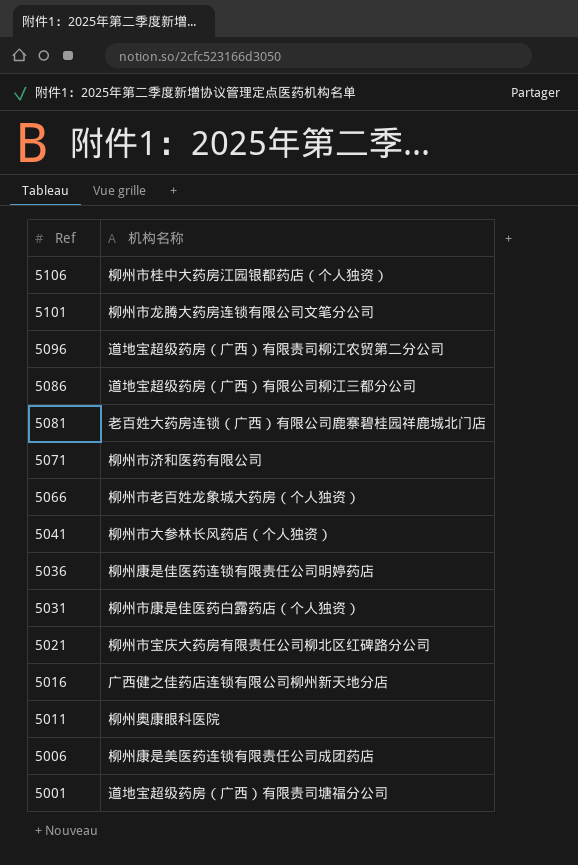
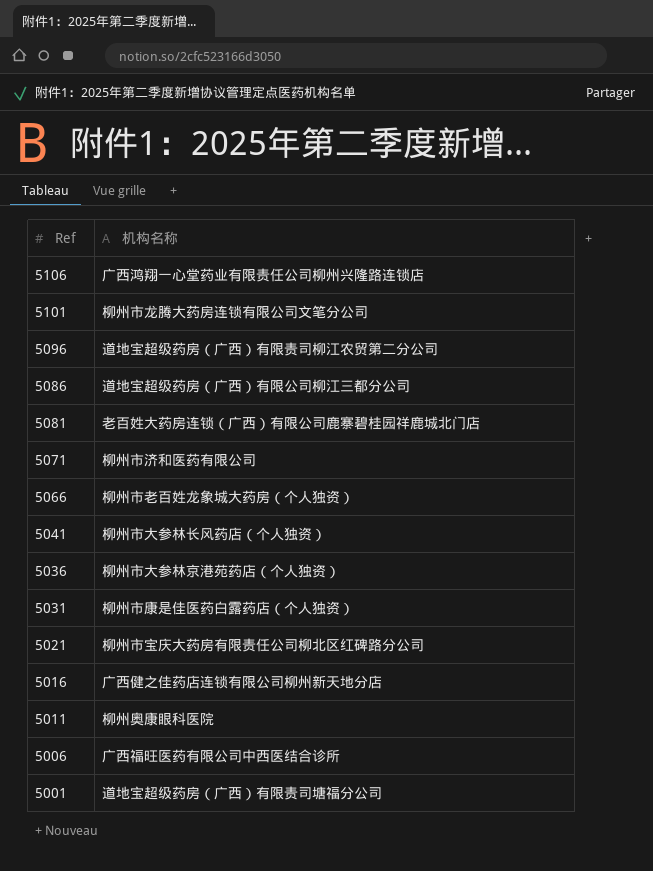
5106 | 机构名称: 柳州市桂中大药房江园银都药店（个人独资） -> 广西鸿翔一心堂药业有限责任公司柳州兴隆路连锁店
5036 | 机构名称: 柳州康是佳医药连锁有限责任公司明婷药店 -> 柳州市大参林京港苑药店（个人独资）
5006 | 机构名称: 柳州康是美医药连锁有限责任公司成团药店 -> 广西福旺医药有限公司中西医结合诊所

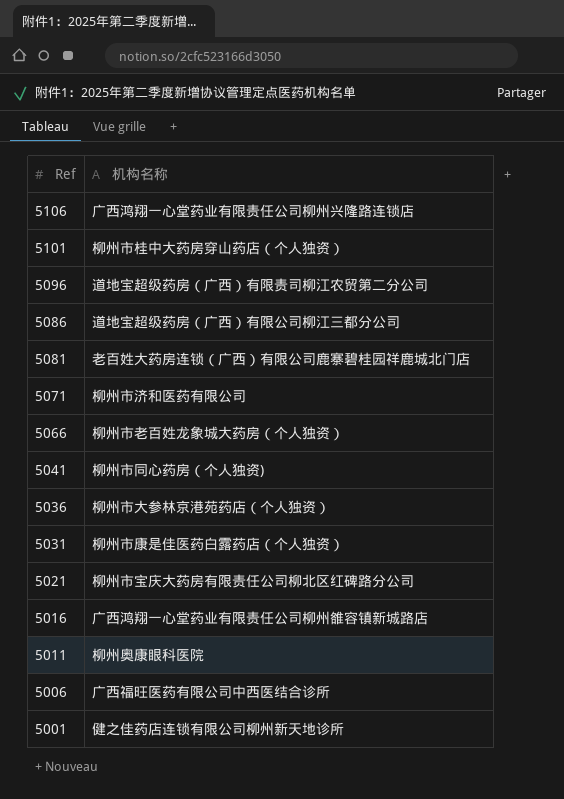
5101 | 机构名称: 柳州市龙腾大药房连锁有限公司文笔分公司 -> 柳州市桂中大药房穿山药店（个人独资）
5041 | 机构名称: 柳州市大参林长风药店（个人独资） -> 柳州市同心药房（个人独资)
5016 | 机构名称: 广西健之佳药店连锁有限公司柳州新天地分店 -> 广西鸿翔一心堂药业有限责任公司柳州雒容镇新城路店
5001 | 机构名称: 道地宝超级药房（广西）有限责司塘福分公司 -> 健之佳药店连锁有限公司柳州新天地诊所

